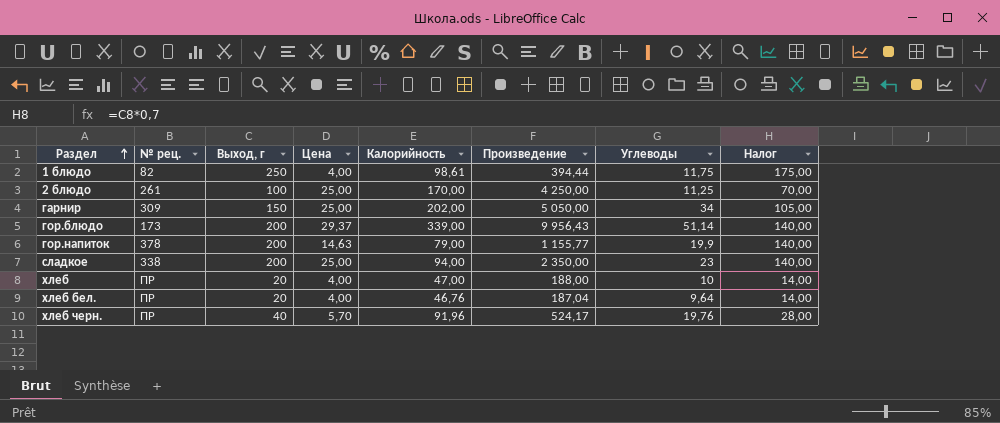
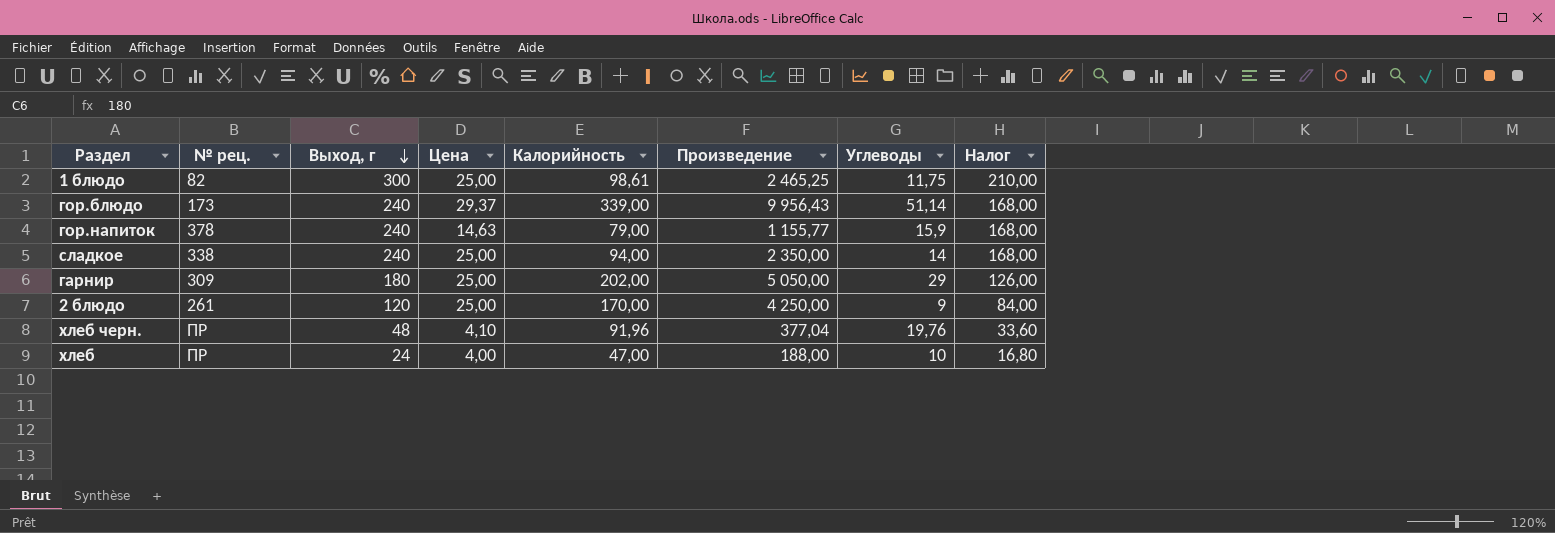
row order: Раздел ascending -> Выход, г descending
row хлеб бел.: ПР | 20 | 4,00 | 46,76 | 187,04 | 9,64 | 14,00 -> none
1 блюдо | Выход, г: 250 -> 300
1 блюдо | Цена: 4,00 -> 25,00
1 блюдо | Произведение: 394,44 -> 2 465,25
1 блюдо | Налог: 175,00 -> 210,00
гор.блюдо | Выход, г: 200 -> 240
гор.блюдо | Налог: 140,00 -> 168,00
гор.напиток | Выход, г: 200 -> 240
гор.напиток | Углеводы: 19,9 -> 15,9
гор.напиток | Налог: 140,00 -> 168,00
сладкое | Выход, г: 200 -> 240
сладкое | Углеводы: 23 -> 14
сладкое | Налог: 140,00 -> 168,00
гарнир | Выход, г: 150 -> 180
гарнир | Углеводы: 34 -> 29
гарнир | Налог: 105,00 -> 126,00
2 блюдо | Выход, г: 100 -> 120
2 блюдо | Углеводы: 11,25 -> 9
2 блюдо | Налог: 70,00 -> 84,00
хлеб черн. | Выход, г: 40 -> 48
хлеб черн. | Цена: 5,70 -> 4,10
хлеб черн. | Произведение: 524,17 -> 377,04
хлеб черн. | Налог: 28,00 -> 33,60
хлеб | Выход, г: 20 -> 24
хлеб | Налог: 14,00 -> 16,80

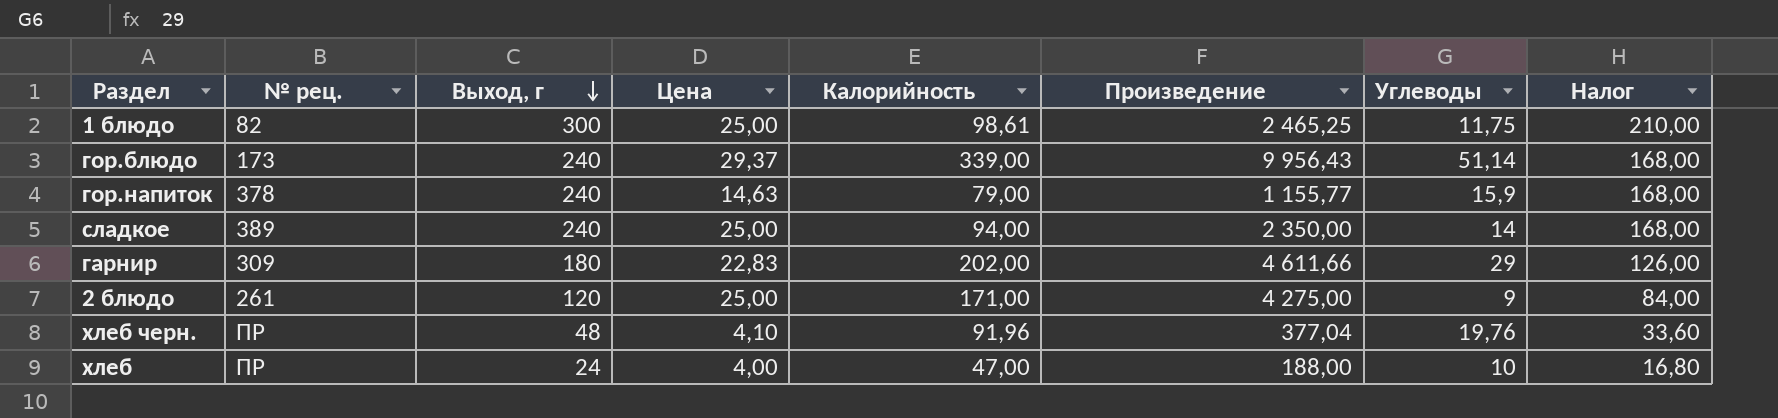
сладкое | № рец.: 338 -> 389
гарнир | Цена: 25,00 -> 22,83
гарнир | Произведение: 5 050,00 -> 4 611,66
2 блюдо | Калорийность: 170,00 -> 171,00
2 блюдо | Произведение: 4 250,00 -> 4 275,00

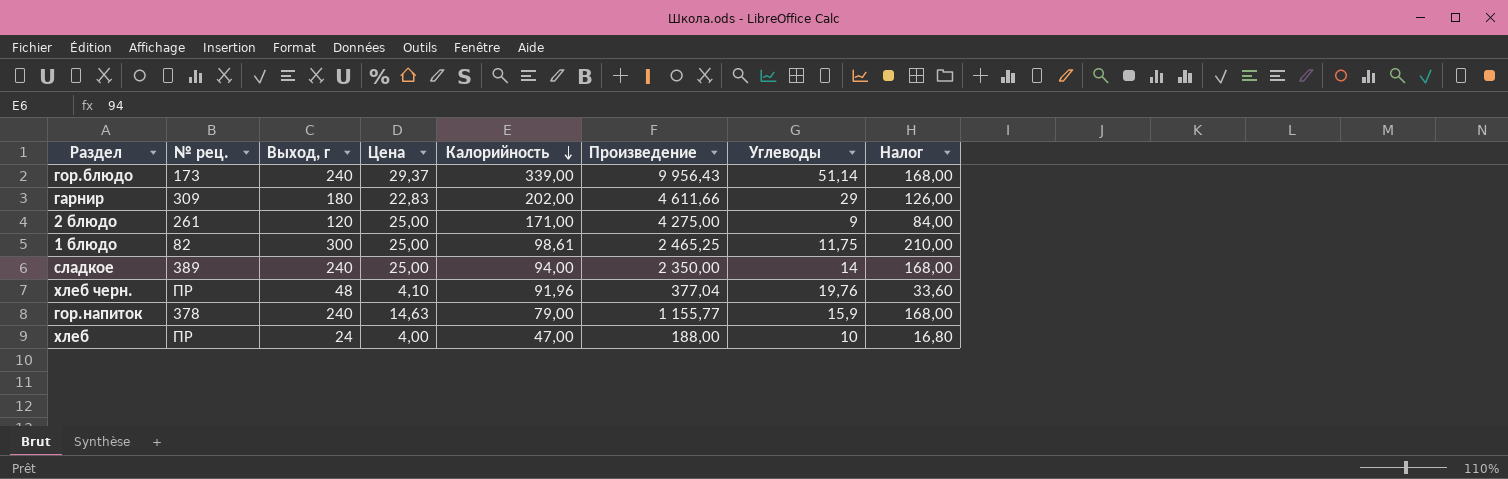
row order: Выход, г descending -> Калорийность descending

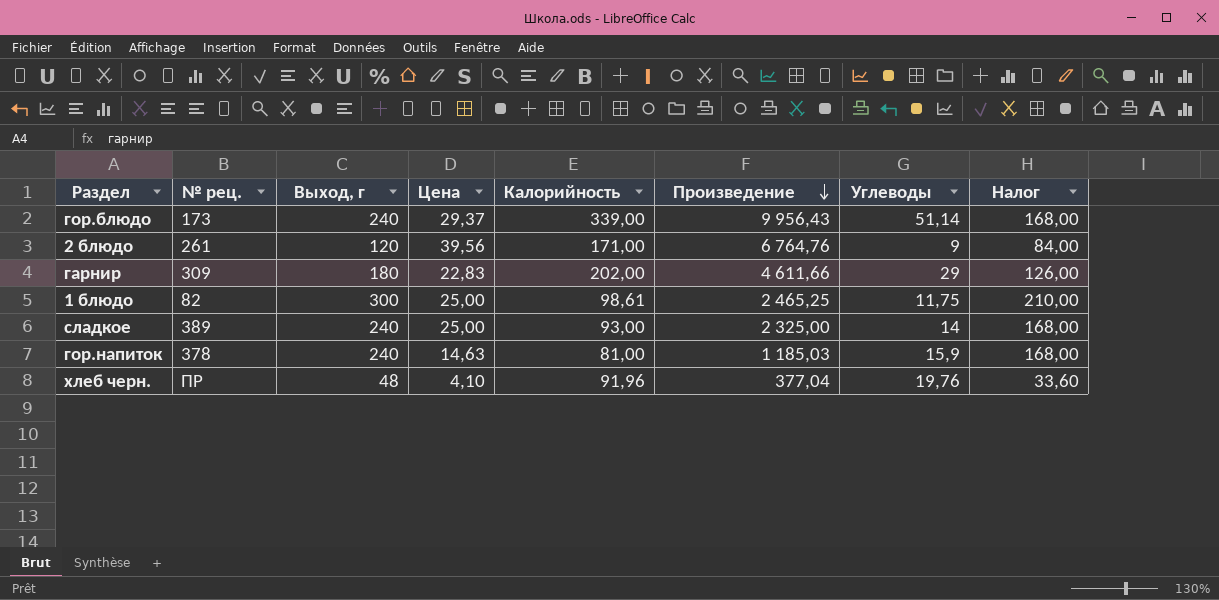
row order: Калорийность descending -> Произведение descending
row хлеб: ПР | 24 | 4,00 | 47,00 | 188,00 | 10 | 16,80 -> none
2 блюдо | Цена: 25,00 -> 39,56
2 блюдо | Произведение: 4 275,00 -> 6 764,76
сладкое | Калорийность: 94,00 -> 93,00
сладкое | Произведение: 2 350,00 -> 2 325,00
гор.напиток | Калорийность: 79,00 -> 81,00
гор.напиток | Произведение: 1 155,77 -> 1 185,03

